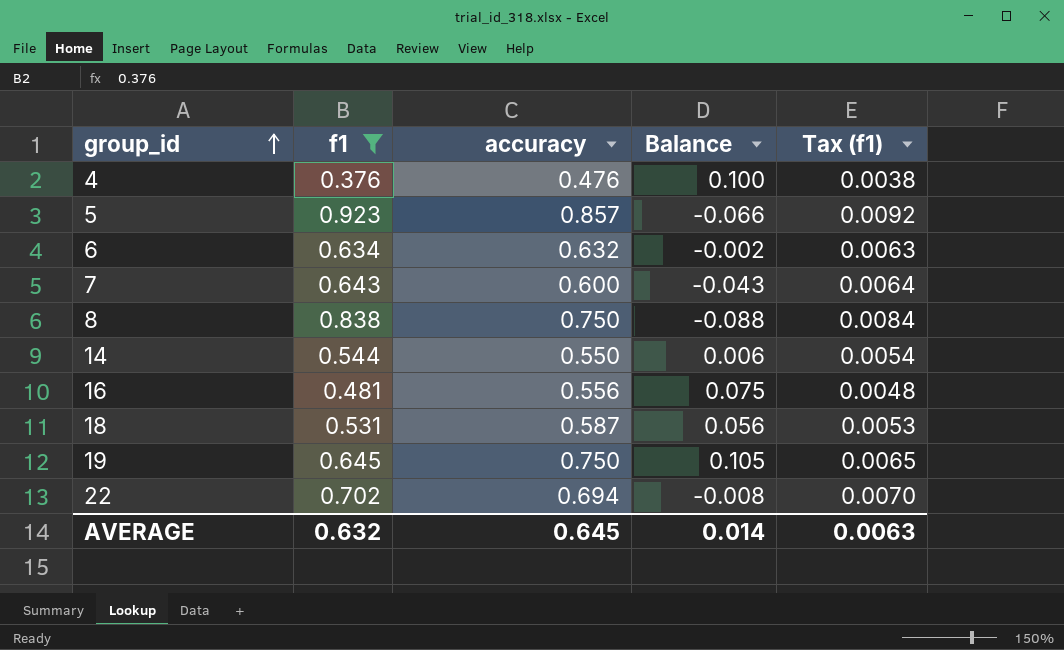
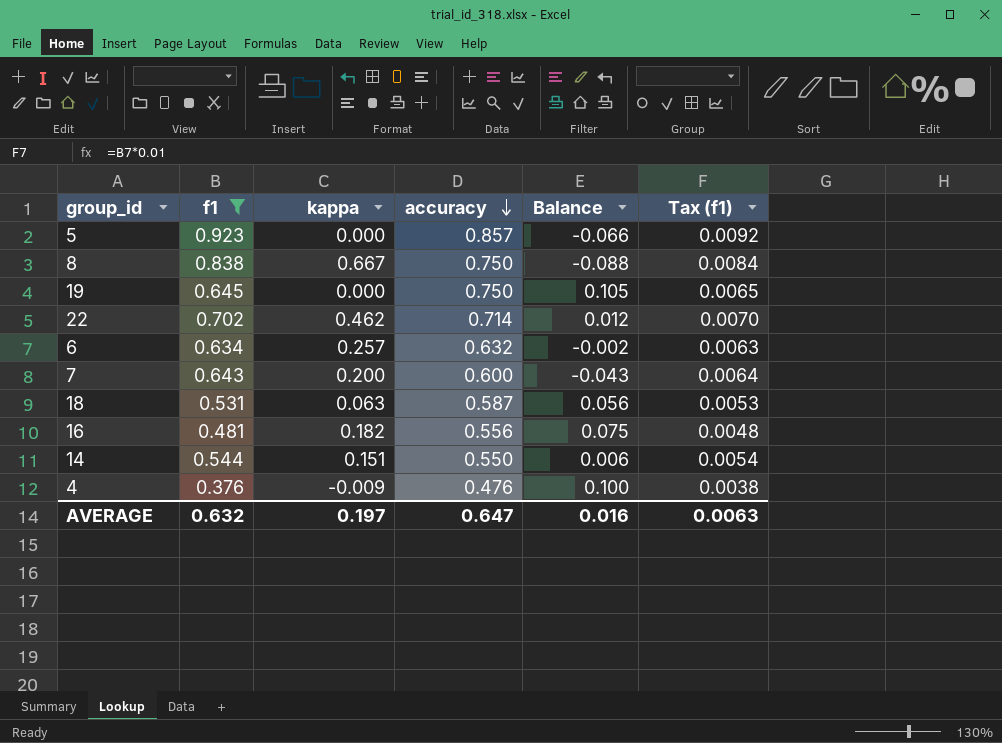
row order: group_id ascending -> accuracy descending
column kappa | position: none -> 3
22 | accuracy: 0.694 -> 0.714
22 | Balance: -0.008 -> 0.012
AVERAGE | accuracy: 0.645 -> 0.647
AVERAGE | Balance: 0.014 -> 0.016

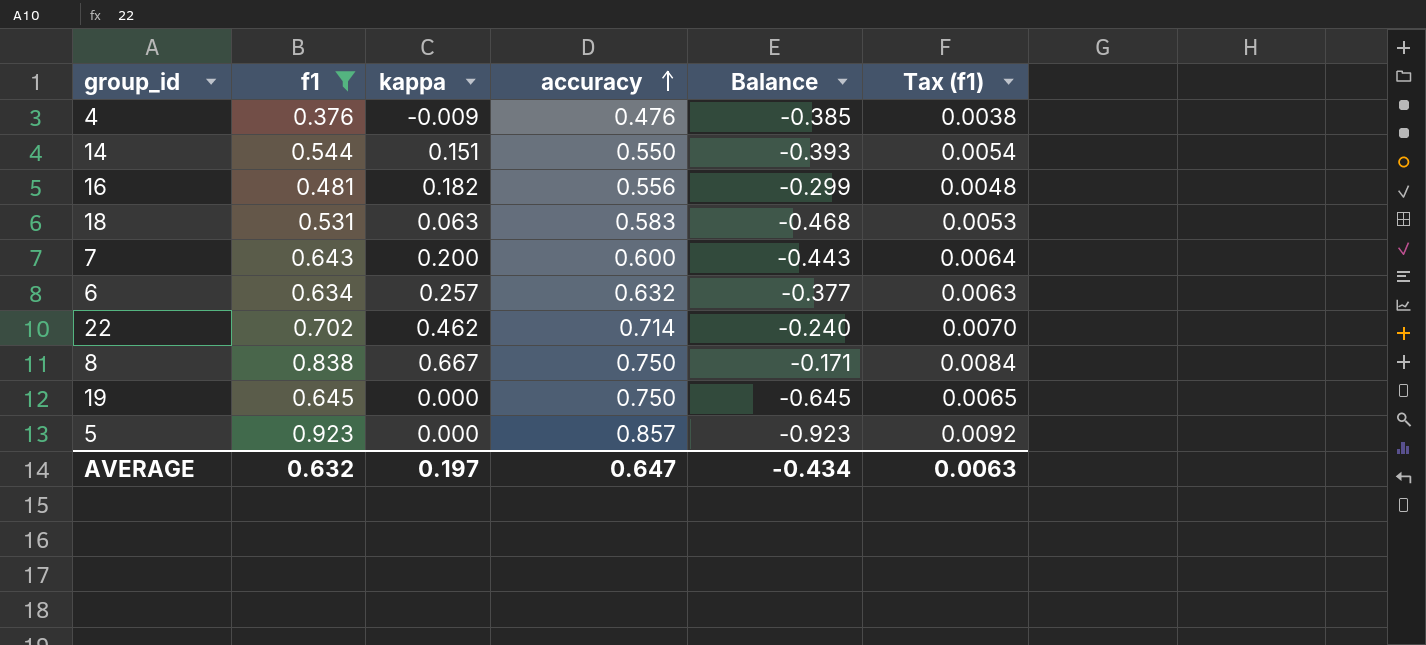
row order: accuracy descending -> accuracy ascending
column Balance | formula: [accuracy] - [f1] -> [kappa] - [f1]
18 | accuracy: 0.587 -> 0.583
AVERAGE | Balance: 0.016 -> -0.434

